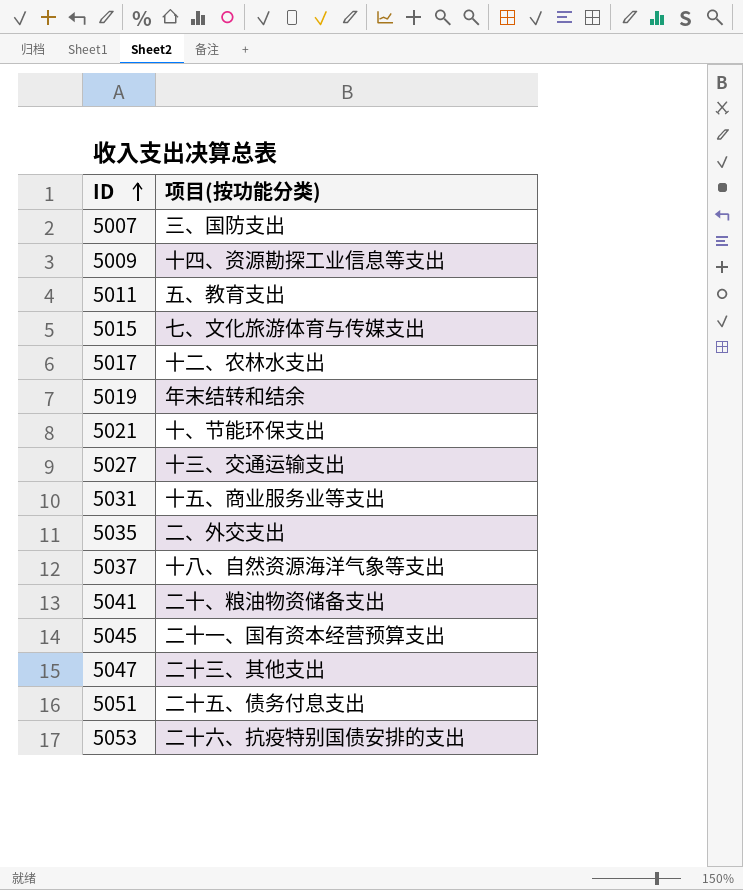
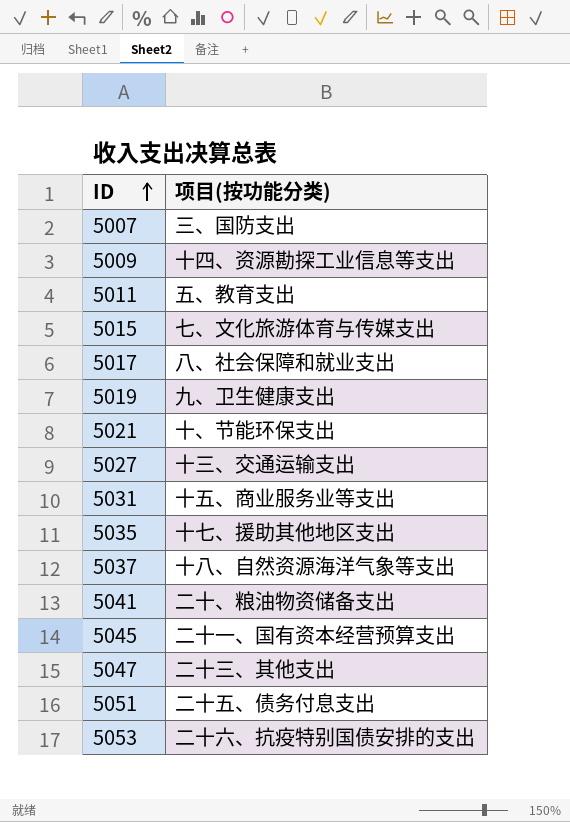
5017 | 项目(按功能分类): 十二、农林水支出 -> 八、社会保障和就业支出
5019 | 项目(按功能分类): 年末结转和结余 -> 九、卫生健康支出
5035 | 项目(按功能分类): 二、外交支出 -> 十七、援助其他地区支出

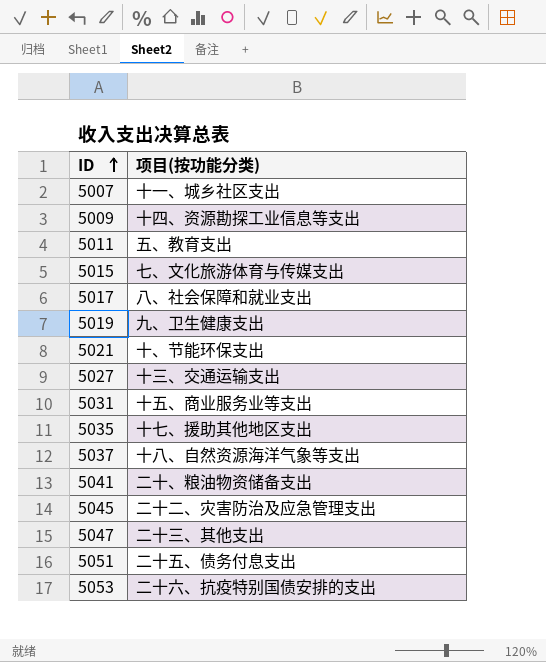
5007 | 项目(按功能分类): 三、国防支出 -> 十一、城乡社区支出
5045 | 项目(按功能分类): 二十一、国有资本经营预算支出 -> 二十二、灾害防治及应急管理支出

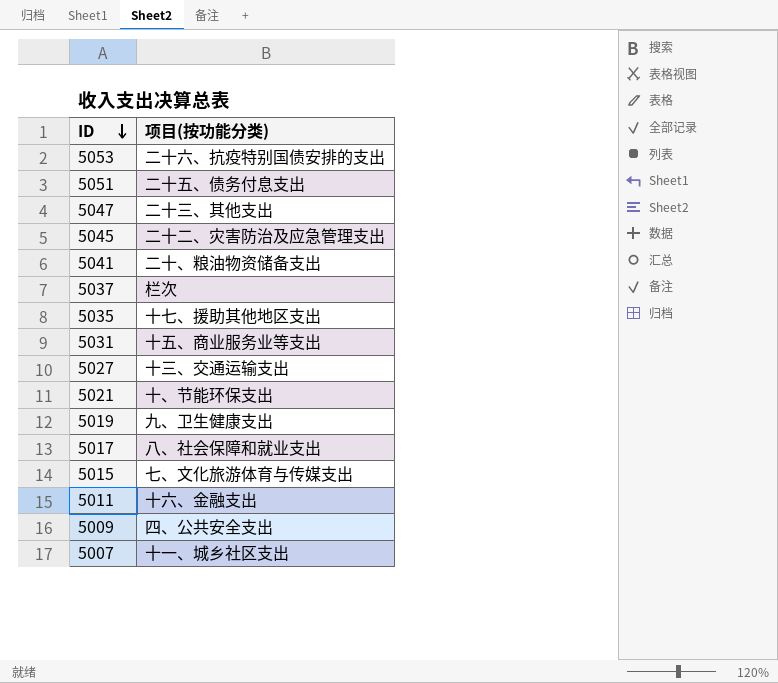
row order: ID ascending -> ID descending
5037 | 项目(按功能分类): 十八、自然资源海洋气象等支出 -> 栏次
5011 | 项目(按功能分类): 五、教育支出 -> 十六、金融支出
5009 | 项目(按功能分类): 十四、资源勘探工业信息等支出 -> 四、公共安全支出

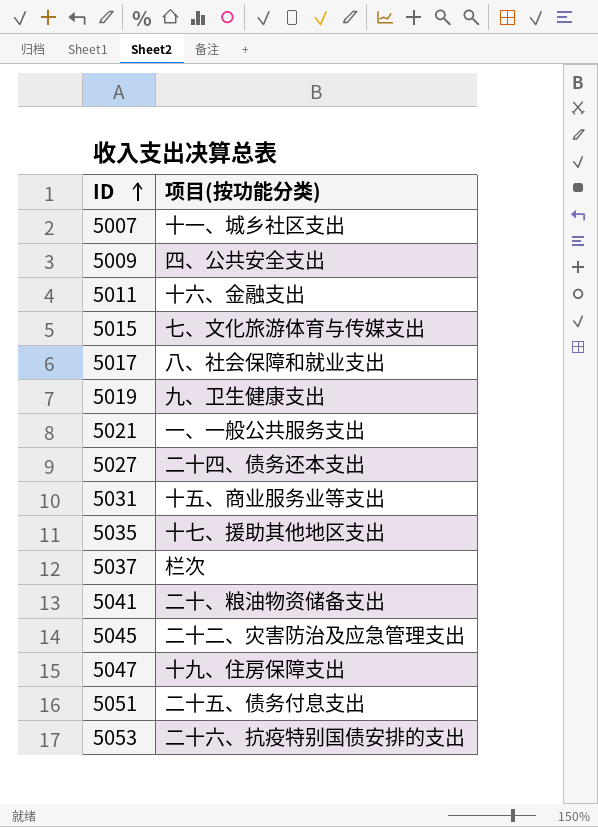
row order: ID descending -> ID ascending
5021 | 项目(按功能分类): 十、节能环保支出 -> 一、一般公共服务支出
5027 | 项目(按功能分类): 十三、交通运输支出 -> 二十四、债务还本支出
5047 | 项目(按功能分类): 二十三、其他支出 -> 十九、住房保障支出

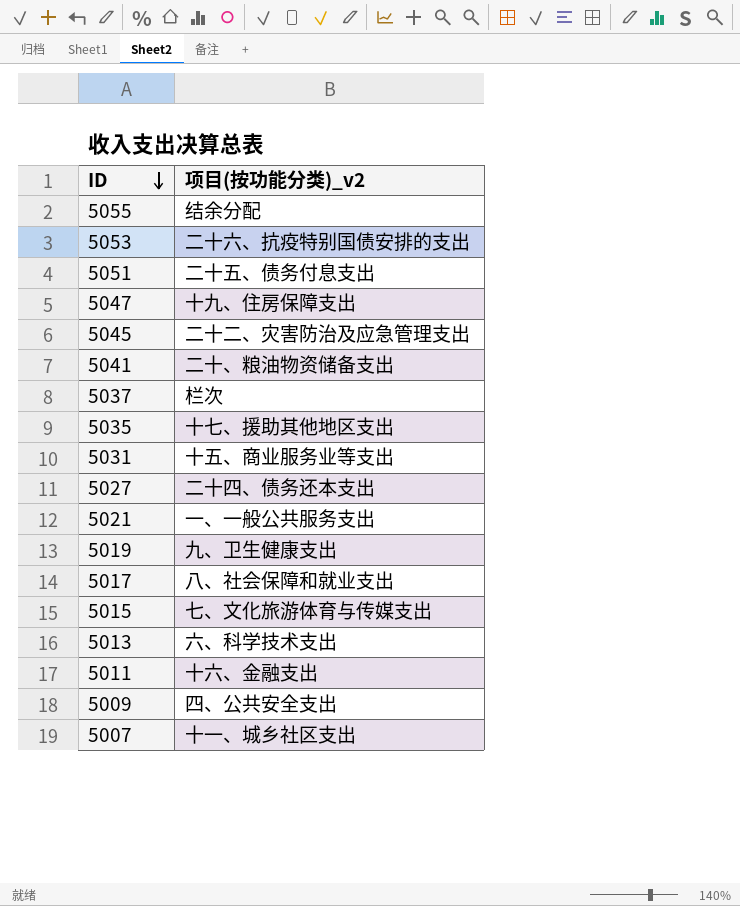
row order: ID ascending -> ID descending
column name: 项目(按功能分类) -> 项目(按功能分类)_v2
row 5055: none -> 结余分配
row 5013: none -> 六、科学技术支出

